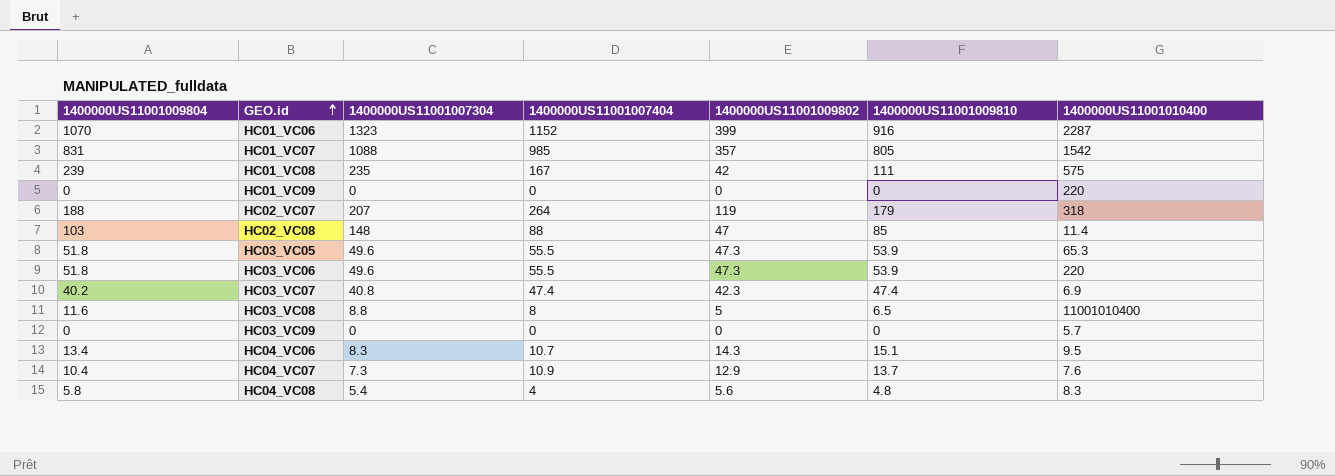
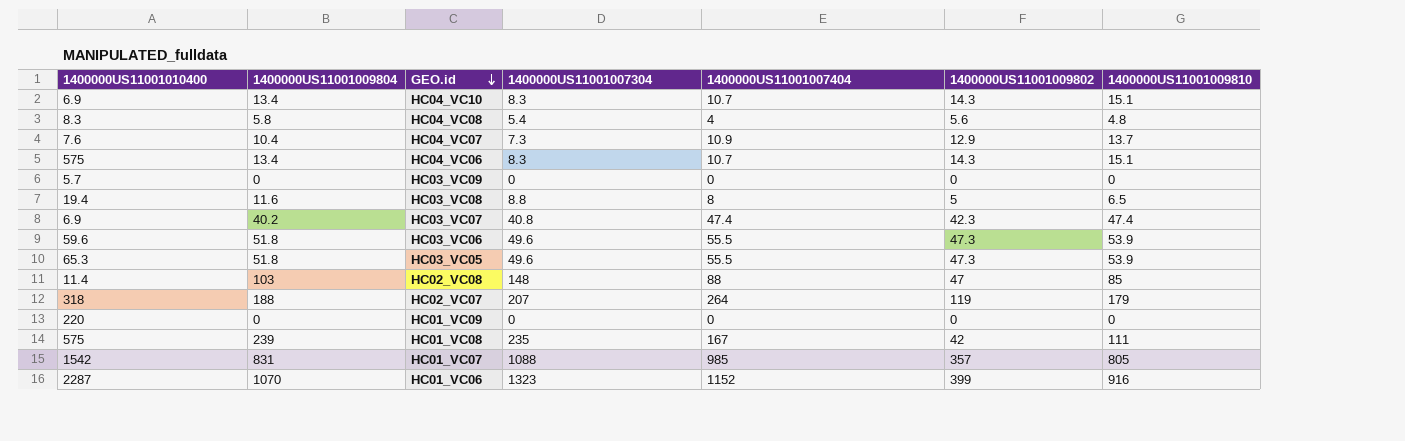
row order: GEO.id ascending -> GEO.id descending
column 1400000US11001010400 | position: 7 -> 1
row HC04_VC10: none -> 6.9 | 13.4 | 8.3 | 10.7 | 14.3 | 15.1
HC04_VC06 | 1400000US11001010400: 9.5 -> 575
HC03_VC08 | 1400000US11001010400: 11001010400 -> 19.4
HC03_VC06 | 1400000US11001010400: 220 -> 59.6

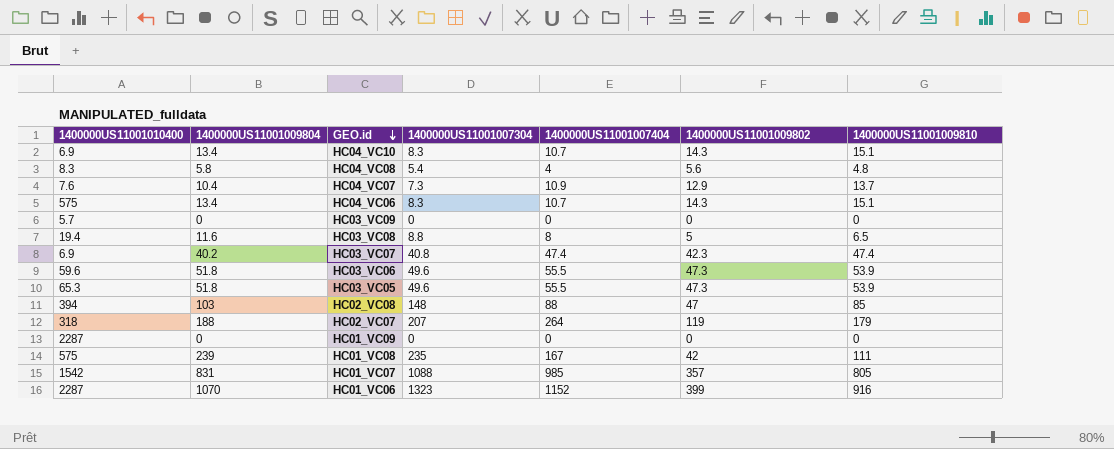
HC02_VC08 | 1400000US11001010400: 11.4 -> 394
HC01_VC09 | 1400000US11001010400: 220 -> 2287

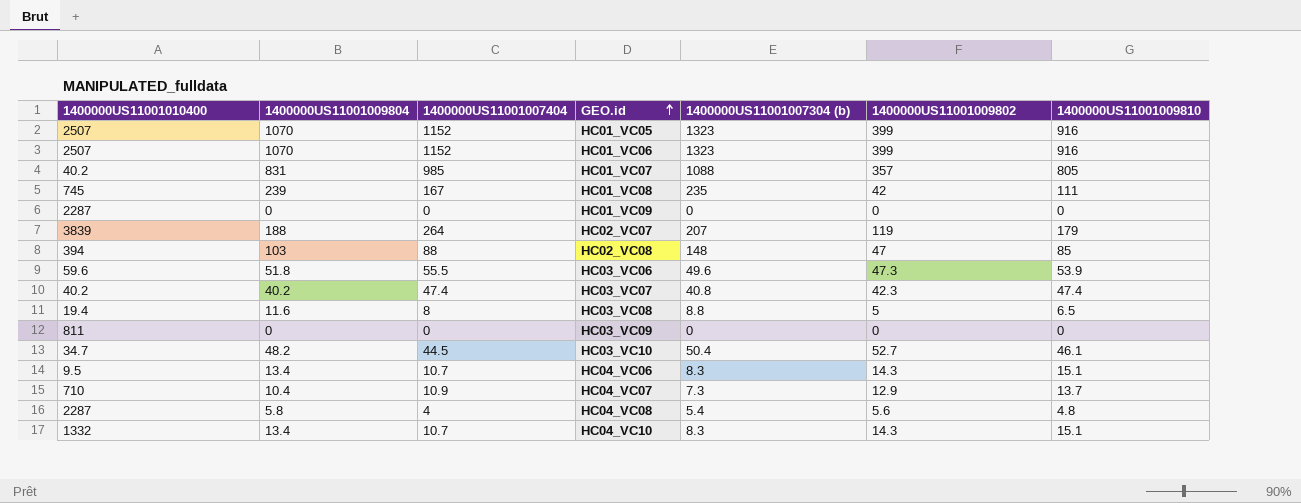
row order: GEO.id descending -> GEO.id ascending
column 1400000US11001007404 | position: 5 -> 3
column name: 1400000US11001007304 -> 1400000US11001007304 (b)
row HC03_VC05: 65.3 | 51.8 | 49.6 | 55.5 | 47.3 | 53.9 -> none
row HC01_VC05: none -> 2507 | 1070 | 1152 | 1323 | 399 | 916
HC01_VC06 | 1400000US11001010400: 2287 -> 2507
HC01_VC07 | 1400000US11001010400: 1542 -> 40.2
HC01_VC08 | 1400000US11001010400: 575 -> 745
HC02_VC07 | 1400000US11001010400: 318 -> 3839
HC03_VC07 | 1400000US11001010400: 6.9 -> 40.2
HC03_VC09 | 1400000US11001010400: 5.7 -> 811
row HC03_VC10: none -> 34.7 | 48.2 | 44.5 | 50.4 | 52.7 | 46.1
HC04_VC06 | 1400000US11001010400: 575 -> 9.5
HC04_VC07 | 1400000US11001010400: 7.6 -> 710
HC04_VC08 | 1400000US11001010400: 8.3 -> 2287
HC04_VC10 | 1400000US11001010400: 6.9 -> 1332

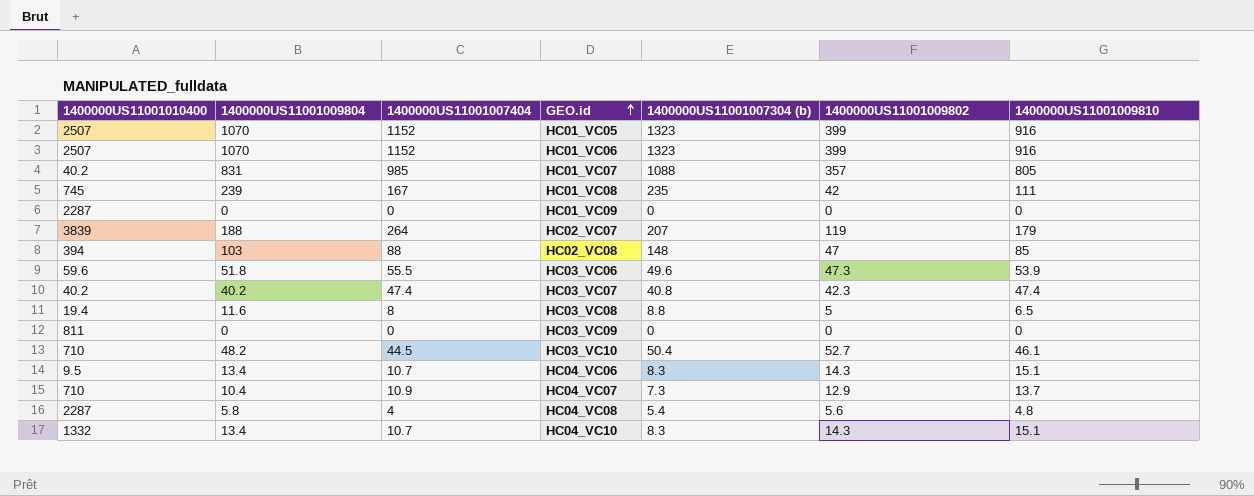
HC03_VC10 | 1400000US11001010400: 34.7 -> 710

